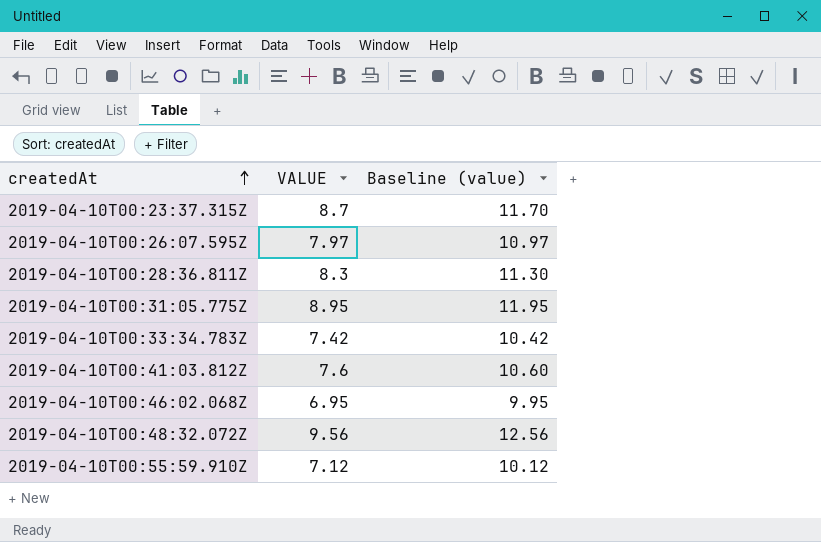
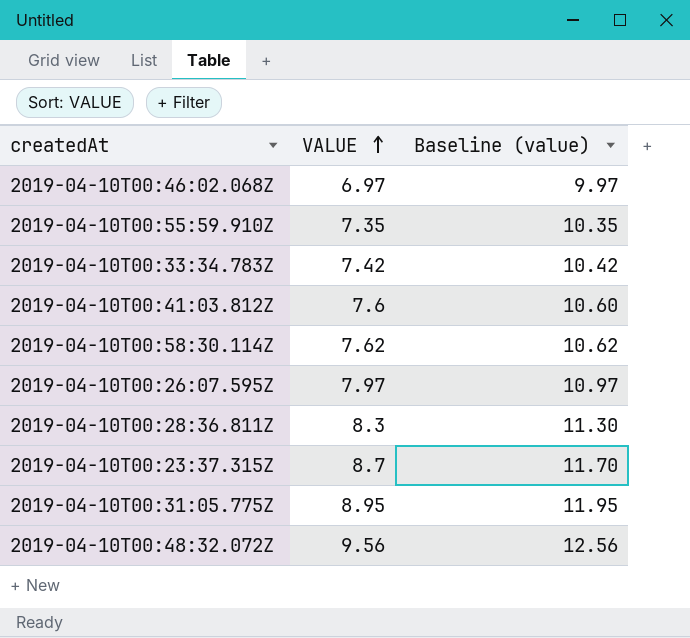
row order: createdAt ascending -> VALUE ascending
2019-04-10T00:46:02.068Z | VALUE: 6.95 -> 6.97
2019-04-10T00:46:02.068Z | Baseline (value): 9.95 -> 9.97
2019-04-10T00:55:59.910Z | VALUE: 7.12 -> 7.35
2019-04-10T00:55:59.910Z | Baseline (value): 10.12 -> 10.35
row 2019-04-10T00:58:30.114Z: none -> 7.62 | 10.62

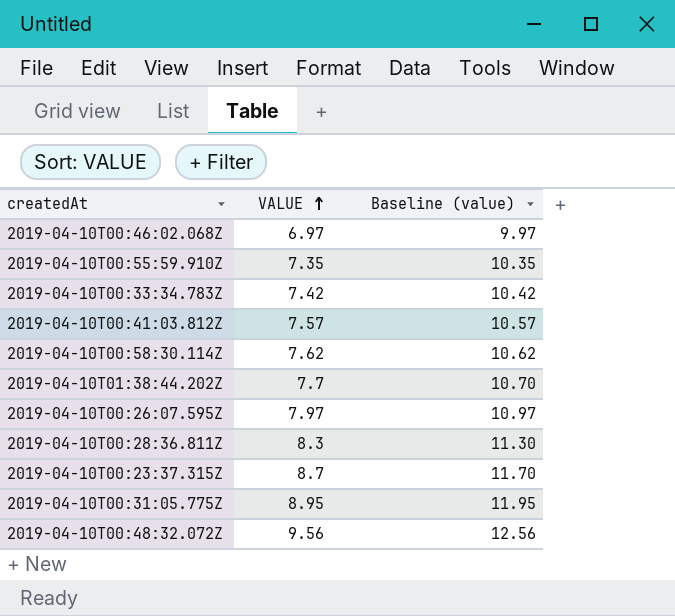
2019-04-10T00:41:03.812Z | VALUE: 7.6 -> 7.57
2019-04-10T00:41:03.812Z | Baseline (value): 10.60 -> 10.57
row 2019-04-10T01:38:44.202Z: none -> 7.7 | 10.70

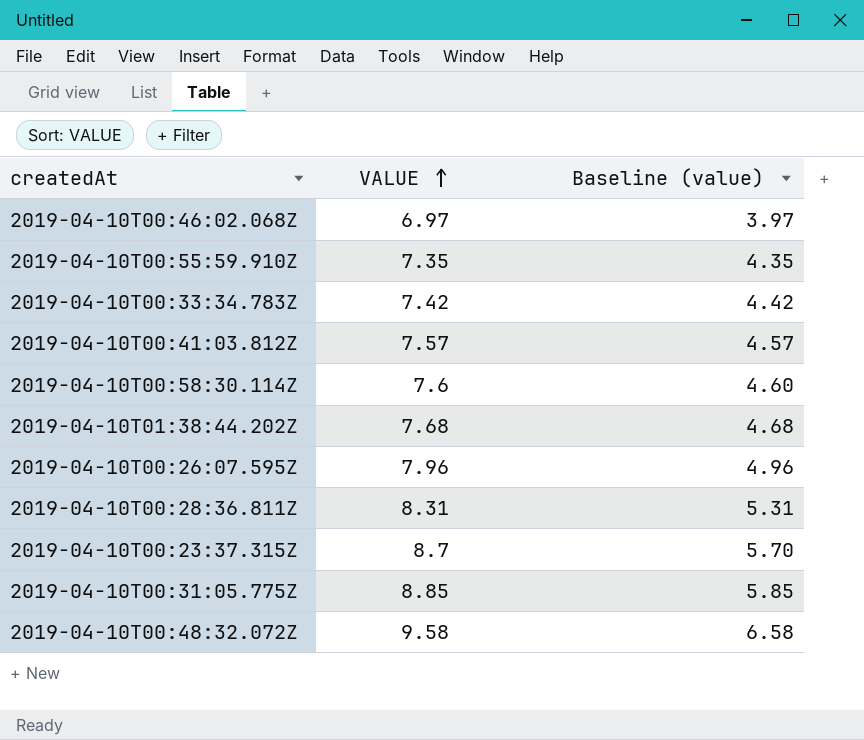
column Baseline (value) | formula: [VALUE] + 3 -> [VALUE] - 3
2019-04-10T00:58:30.114Z | VALUE: 7.62 -> 7.6
2019-04-10T01:38:44.202Z | VALUE: 7.7 -> 7.68
2019-04-10T00:26:07.595Z | VALUE: 7.97 -> 7.96
2019-04-10T00:28:36.811Z | VALUE: 8.3 -> 8.31
2019-04-10T00:31:05.775Z | VALUE: 8.95 -> 8.85
2019-04-10T00:48:32.072Z | VALUE: 9.56 -> 9.58

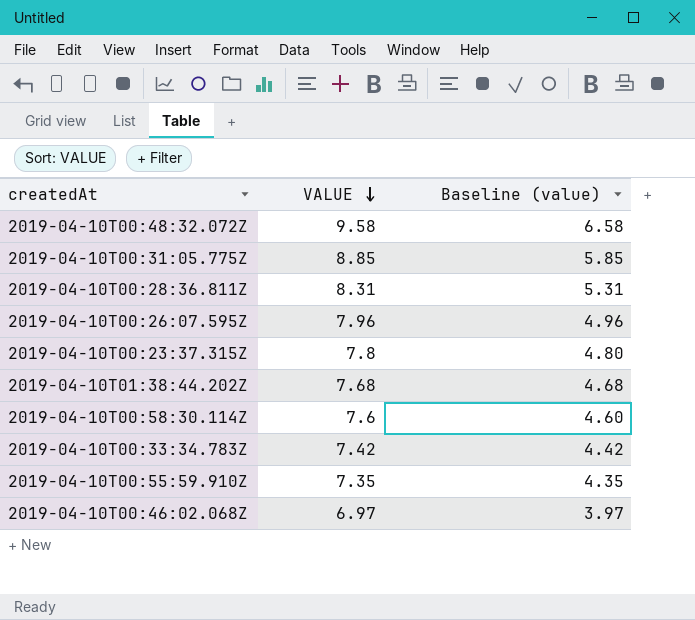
row order: VALUE ascending -> VALUE descending
row 2019-04-10T00:41:03.812Z: 7.57 | 4.57 -> none
2019-04-10T00:23:37.315Z | VALUE: 8.7 -> 7.8
2019-04-10T00:23:37.315Z | Baseline (value): 5.70 -> 4.80

